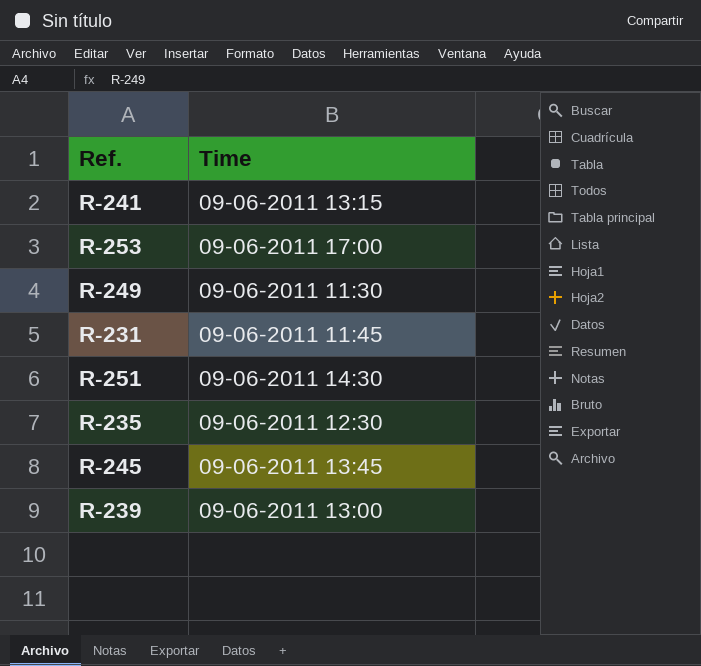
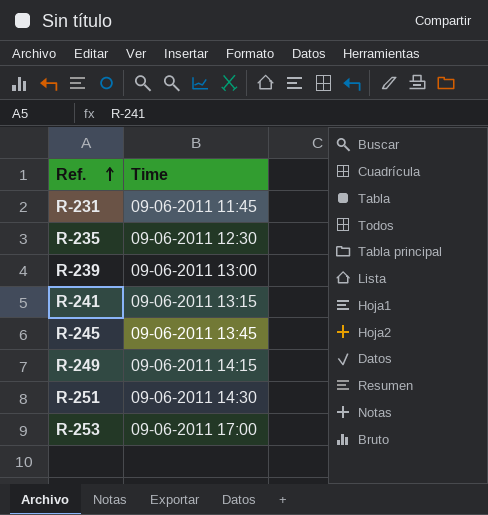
row order: none -> Ref. ascending
R-249 | Time: 09-06-2011 11:30 -> 09-06-2011 14:15

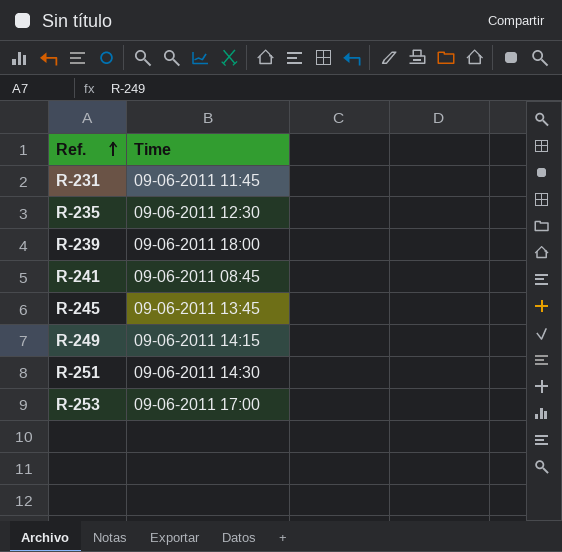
R-239 | Time: 09-06-2011 13:00 -> 09-06-2011 18:00
R-241 | Time: 09-06-2011 13:15 -> 09-06-2011 08:45

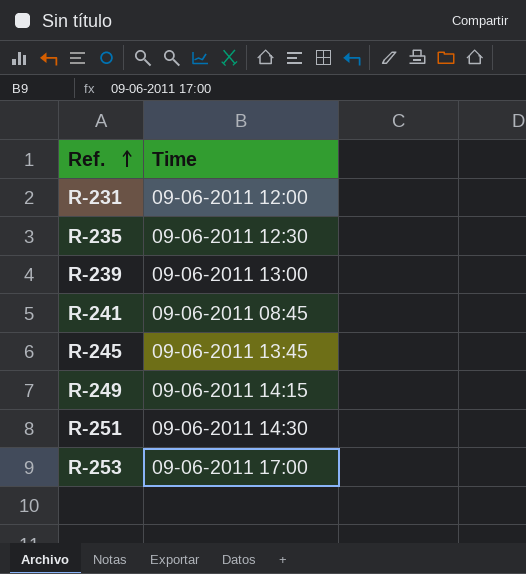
R-231 | Time: 09-06-2011 11:45 -> 09-06-2011 12:00
R-239 | Time: 09-06-2011 18:00 -> 09-06-2011 13:00

